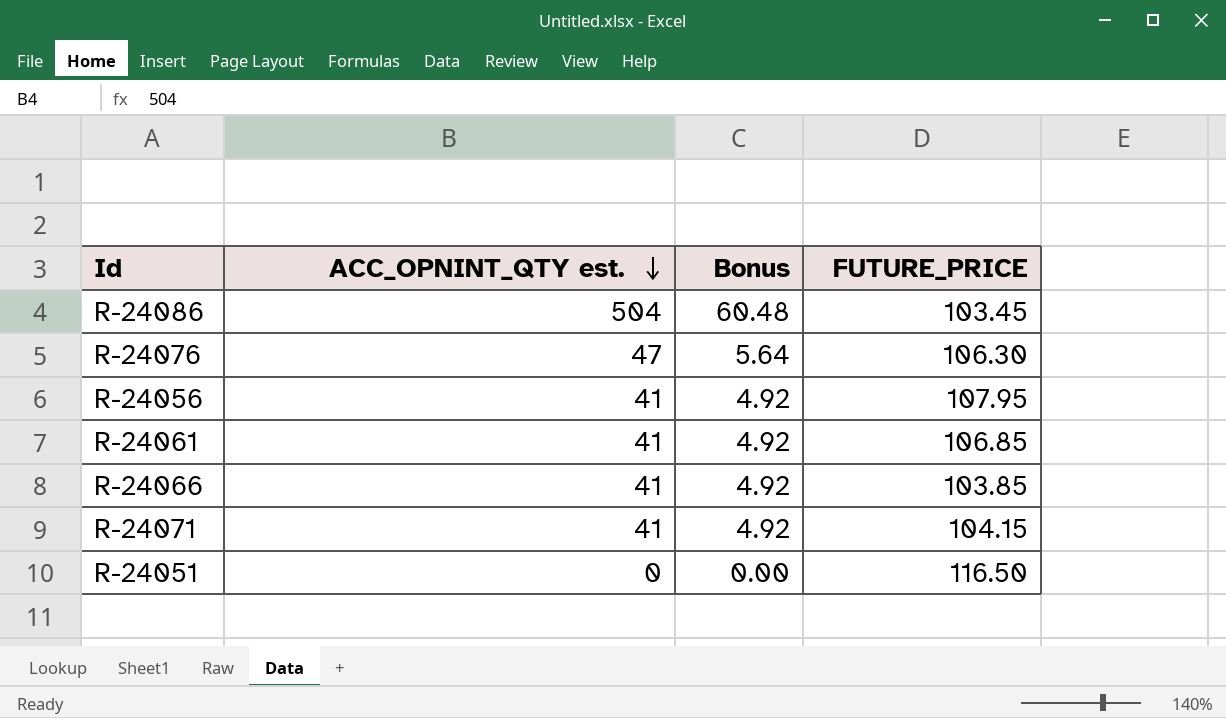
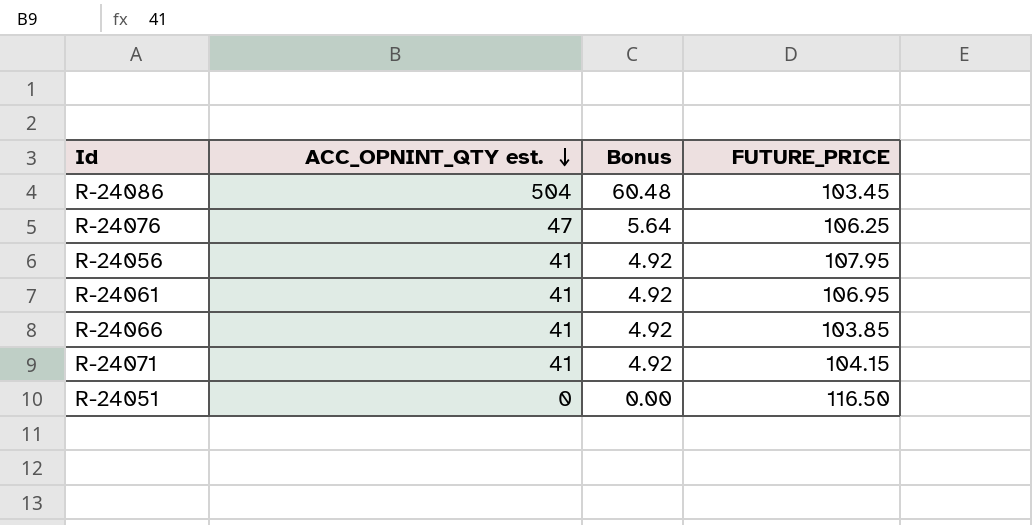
R-24076 | FUTURE_PRICE: 106.30 -> 106.25
R-24061 | FUTURE_PRICE: 106.85 -> 106.95

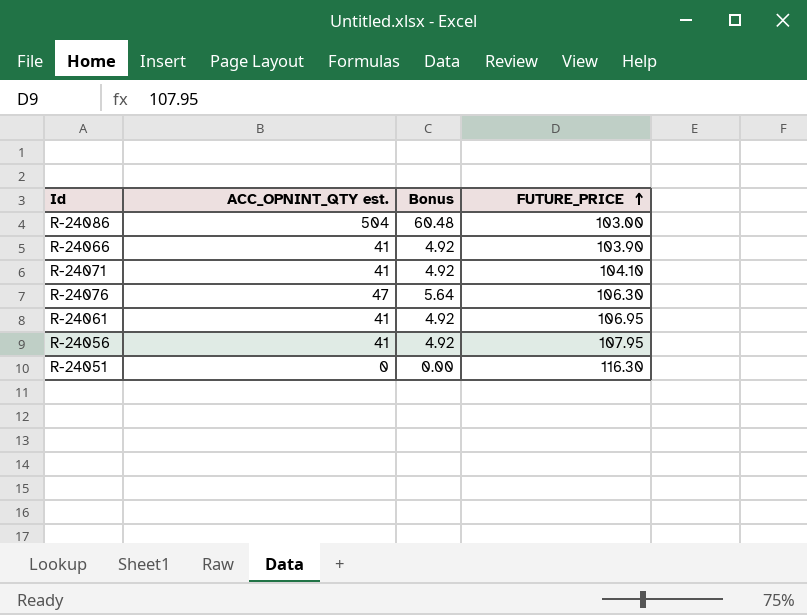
row order: ACC_OPNINT_QTY est. descending -> FUTURE_PRICE ascending
R-24086 | FUTURE_PRICE: 103.45 -> 103.00
R-24066 | FUTURE_PRICE: 103.85 -> 103.90
R-24071 | FUTURE_PRICE: 104.15 -> 104.10
R-24076 | FUTURE_PRICE: 106.25 -> 106.30
R-24051 | FUTURE_PRICE: 116.50 -> 116.30

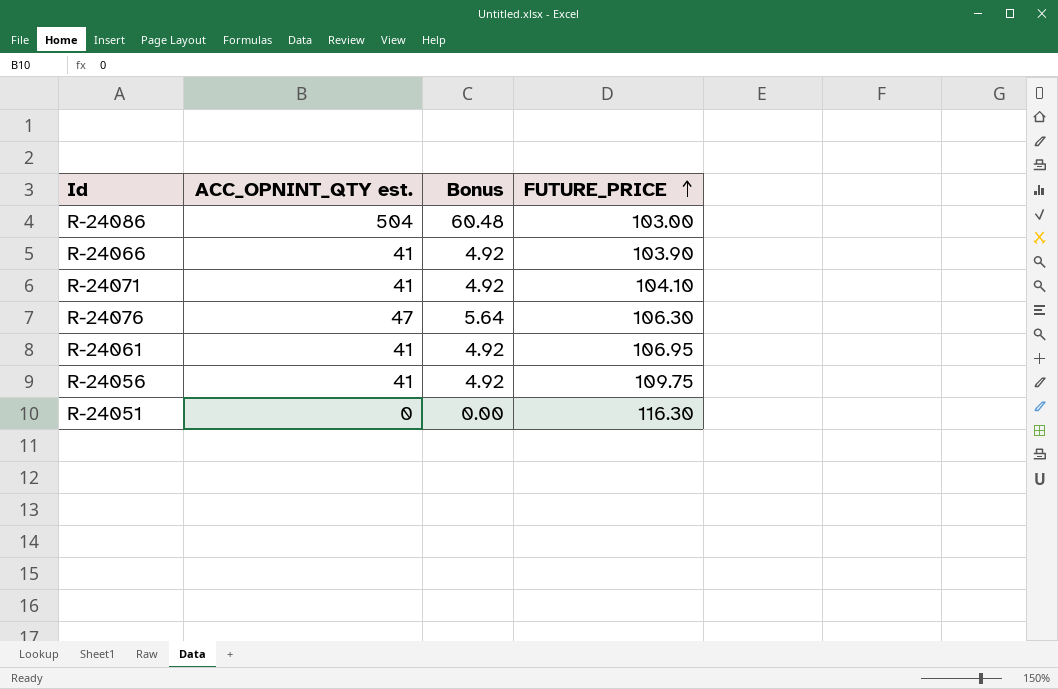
R-24056 | FUTURE_PRICE: 107.95 -> 109.75

